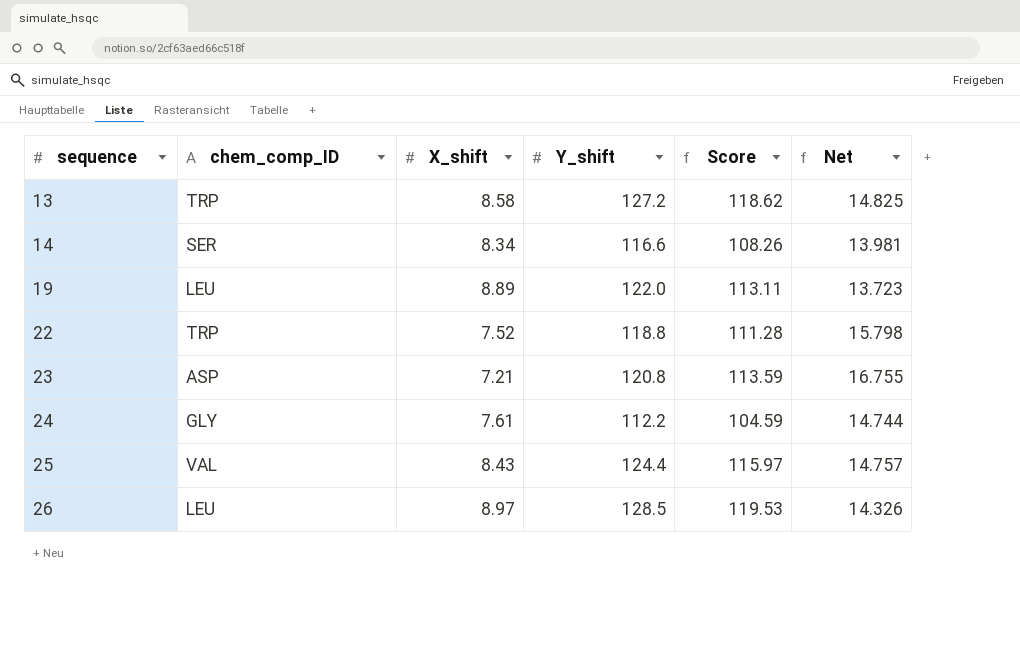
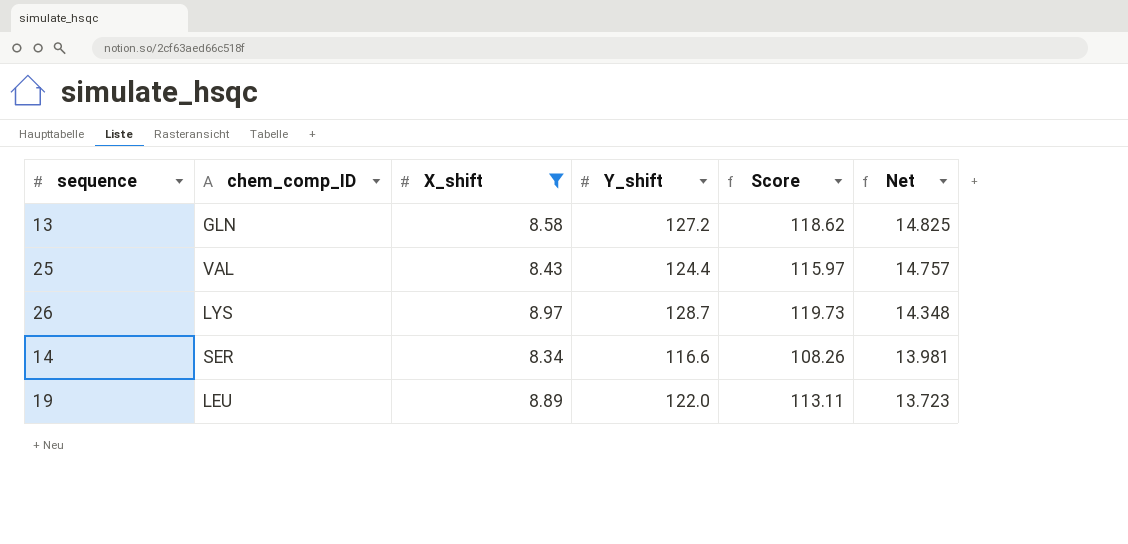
filter: none -> X_shift >= 8.34
row order: sequence ascending -> Net descending
13 | chem_comp_ID: TRP -> GLN
26 | chem_comp_ID: LEU -> LYS
26 | Y_shift: 128.5 -> 128.7
26 | Score: 119.53 -> 119.73
26 | Net: 14.326 -> 14.348

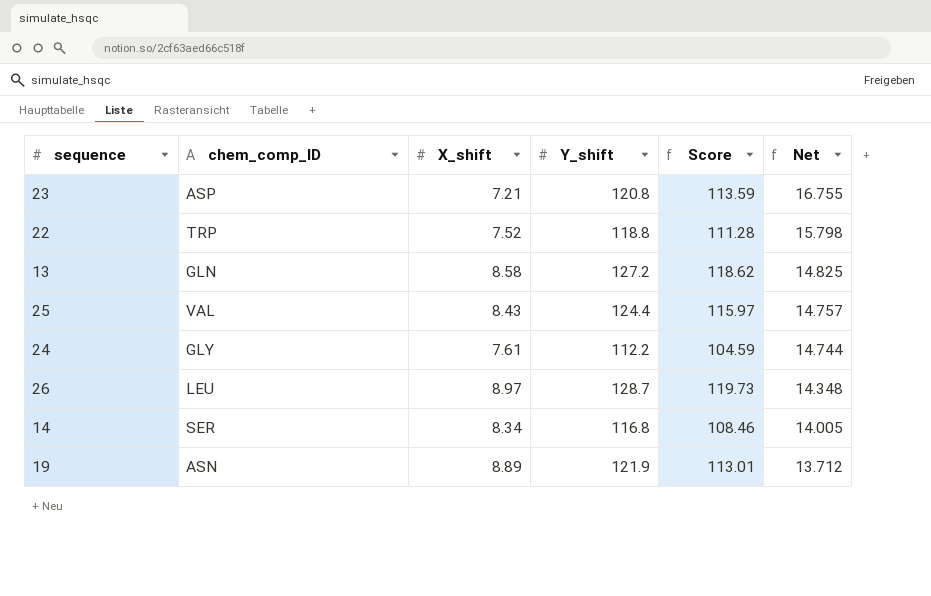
filter: X_shift >= 8.34 -> none
26 | chem_comp_ID: LYS -> LEU
14 | Y_shift: 116.6 -> 116.8
14 | Score: 108.26 -> 108.46
14 | Net: 13.981 -> 14.005
19 | chem_comp_ID: LEU -> ASN
19 | Y_shift: 122.0 -> 121.9
19 | Score: 113.11 -> 113.01
19 | Net: 13.723 -> 13.712

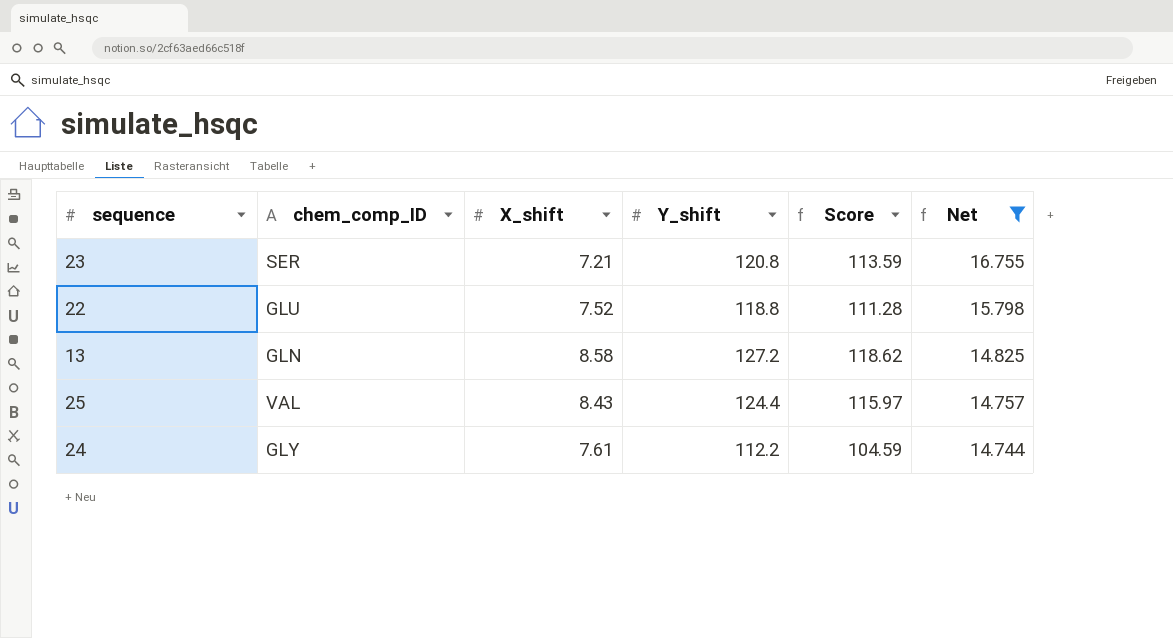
filter: none -> Net >= 14.744
23 | chem_comp_ID: ASP -> SER
22 | chem_comp_ID: TRP -> GLU

